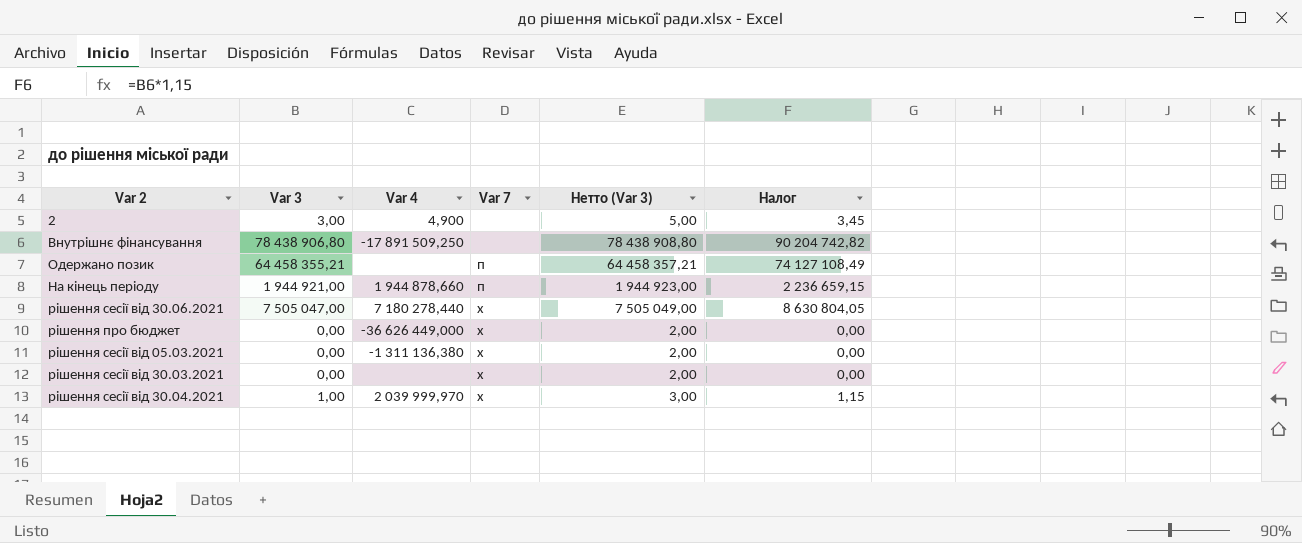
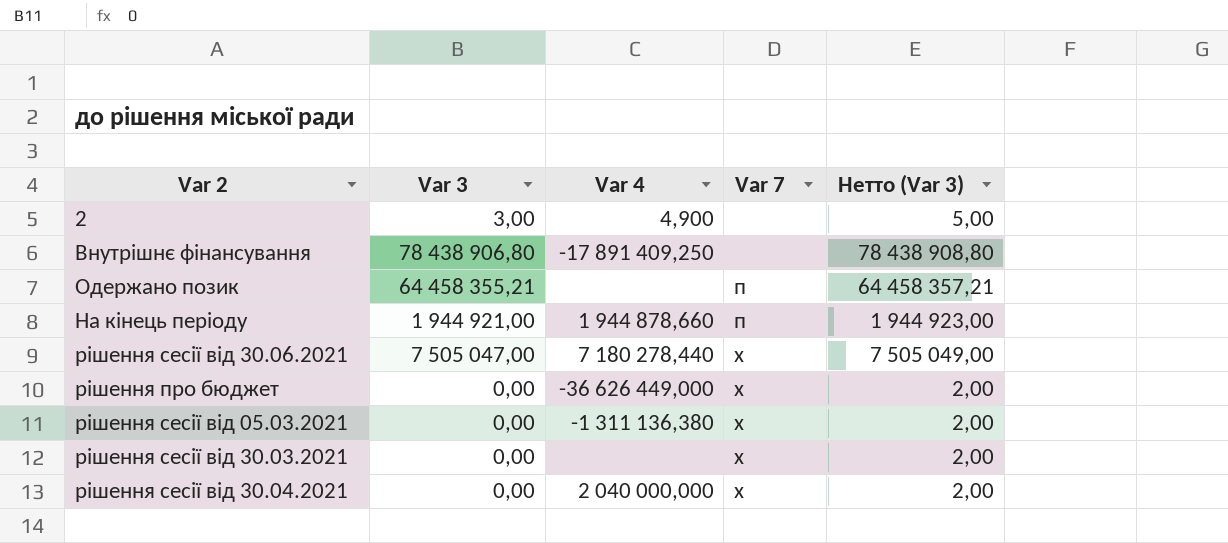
column Налог | formula: [Var 3] * 1,15 -> none
Внутрішнє фінансування | Var 4: -17 891 509,250 -> -17 891 409,250
рішення сесії від 30.04.2021 | Var 3: 1,00 -> 0,00
рішення сесії від 30.04.2021 | Var 4: 2 039 999,970 -> 2 040 000,000
рішення сесії від 30.04.2021 | Нетто (Var 3): 3,00 -> 2,00

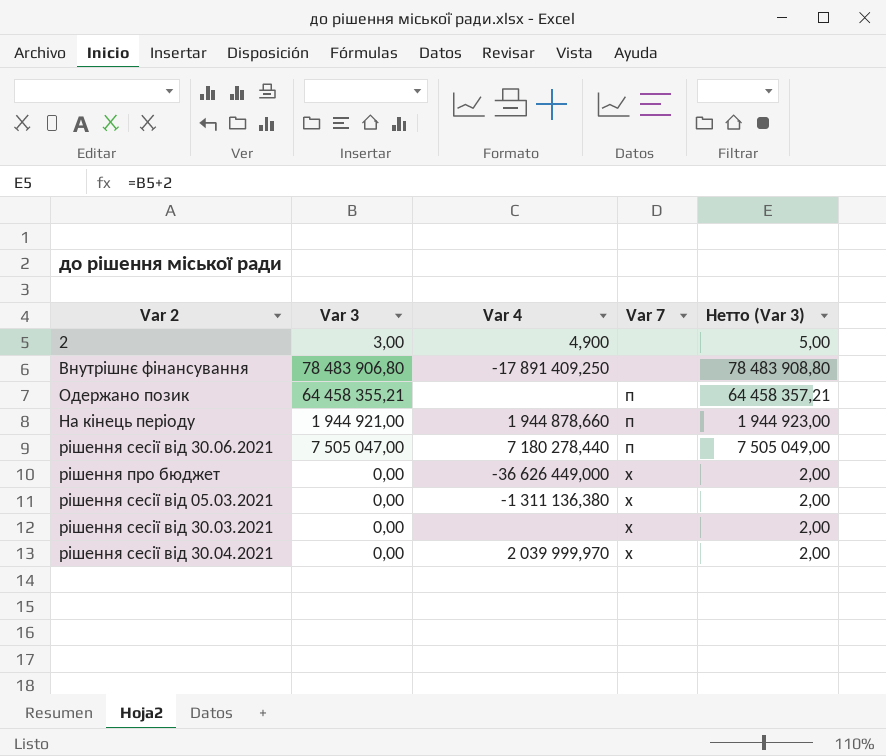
Внутрішнє фінансування | Var 3: 78 438 906,80 -> 78 483 906,80
Внутрішнє фінансування | Нетто (Var 3): 78 438 908,80 -> 78 483 908,80
рішення сесії від 30.06.2021 | Var 7: х -> п
рішення сесії від 30.04.2021 | Var 4: 2 040 000,000 -> 2 039 999,970

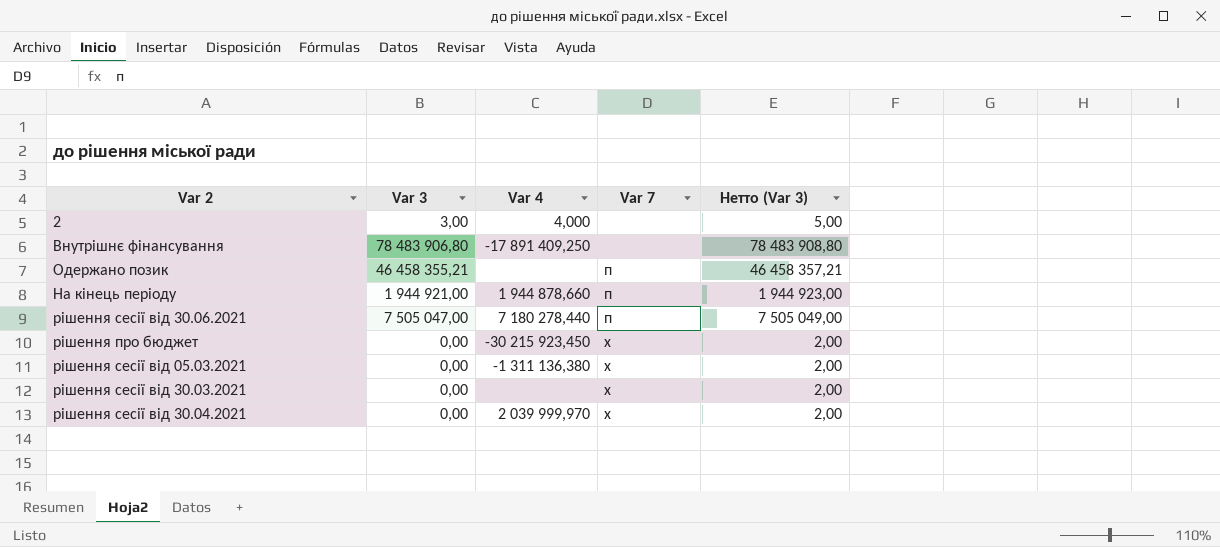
2 | Var 4: 4,900 -> 4,000
Одержано позик | Var 3: 64 458 355,21 -> 46 458 355,21
Одержано позик | Нетто (Var 3): 64 458 357,21 -> 46 458 357,21
рішення про бюджет | Var 4: -36 626 449,000 -> -30 215 923,450

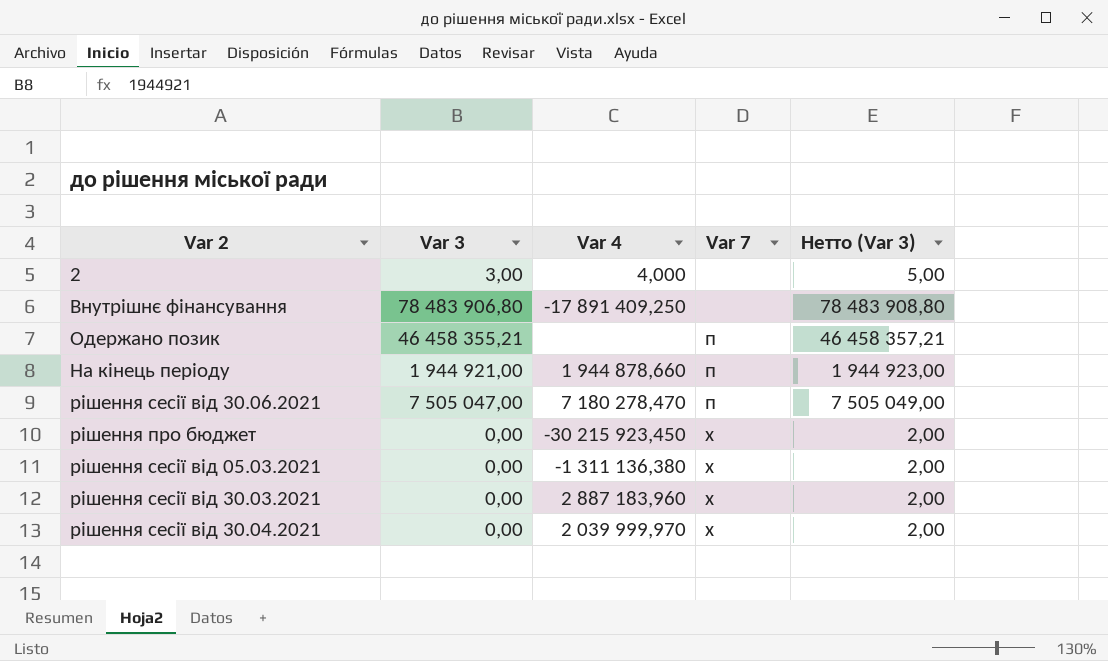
рішення сесії від 30.06.2021 | Var 4: 7 180 278,440 -> 7 180 278,470
рішення сесії від 30.03.2021 | Var 4: none -> 2 887 183,960

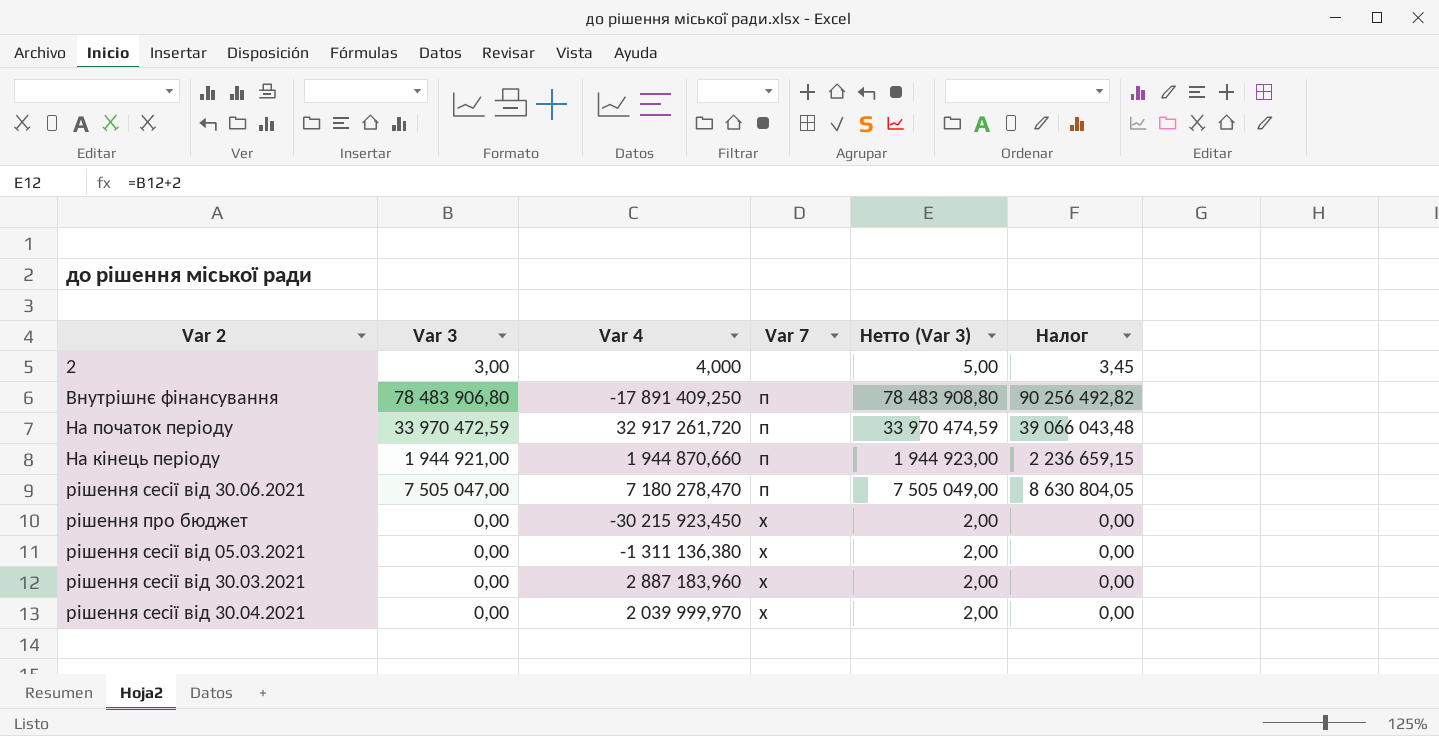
column Налог | formula: none -> [Var 3] * 1,15
row Одержано позик: 46 458 355,21 | none | п | 46 458 357,21 -> none
Внутрішнє фінансування | Var 7: none -> п
row На початок періоду: none -> 33 970 472,59 | 32 917 261,720 | п | 33 970 474,59 | 39 066 043,48
На кінець періоду | Var 4: 1 944 878,660 -> 1 944 870,660

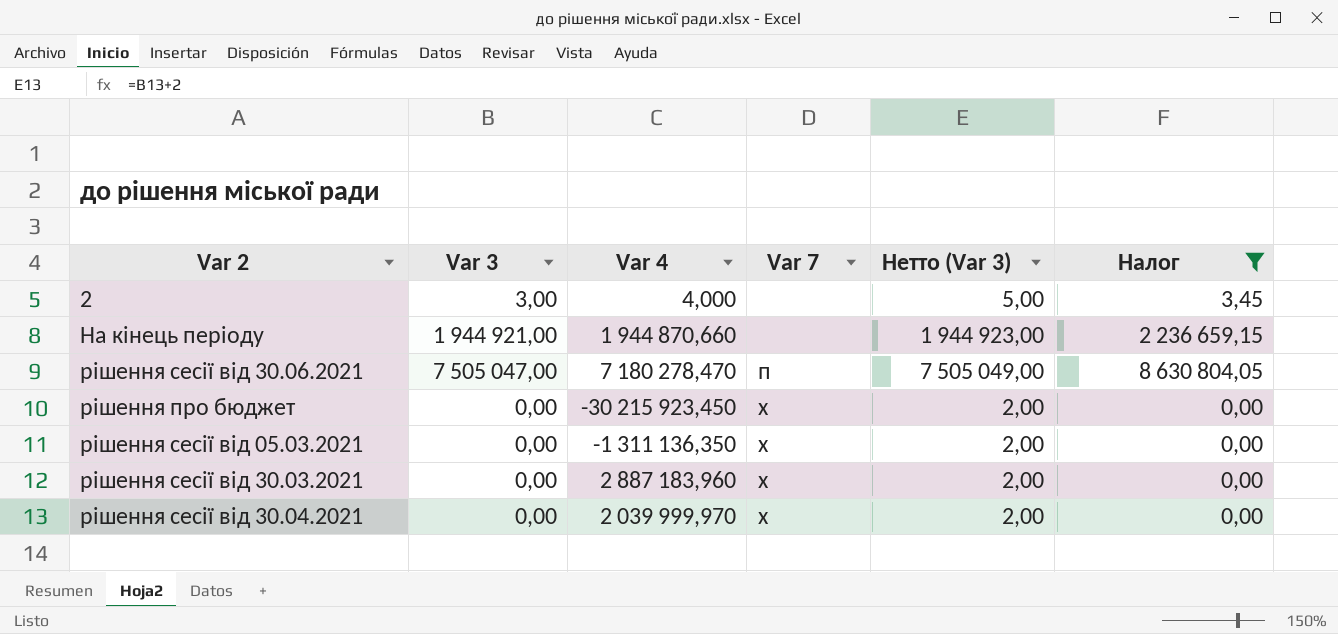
filter: none -> Налог <= 8 630 804,05
На кінець періоду | Var 7: п -> none
рішення сесії від 05.03.2021 | Var 4: -1 311 136,380 -> -1 311 136,350

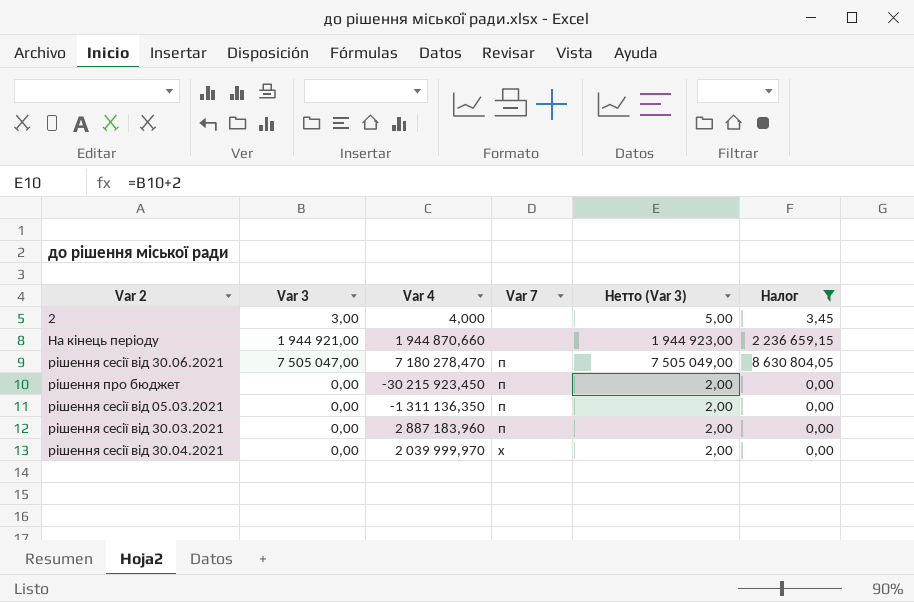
рішення про бюджет | Var 7: х -> п
рішення сесії від 05.03.2021 | Var 7: х -> п
рішення сесії від 30.03.2021 | Var 7: х -> п

